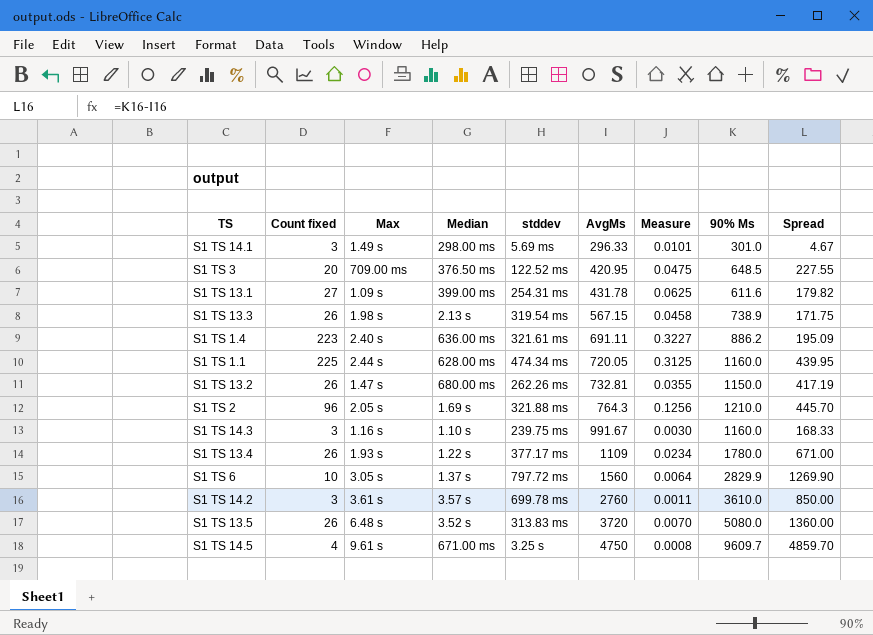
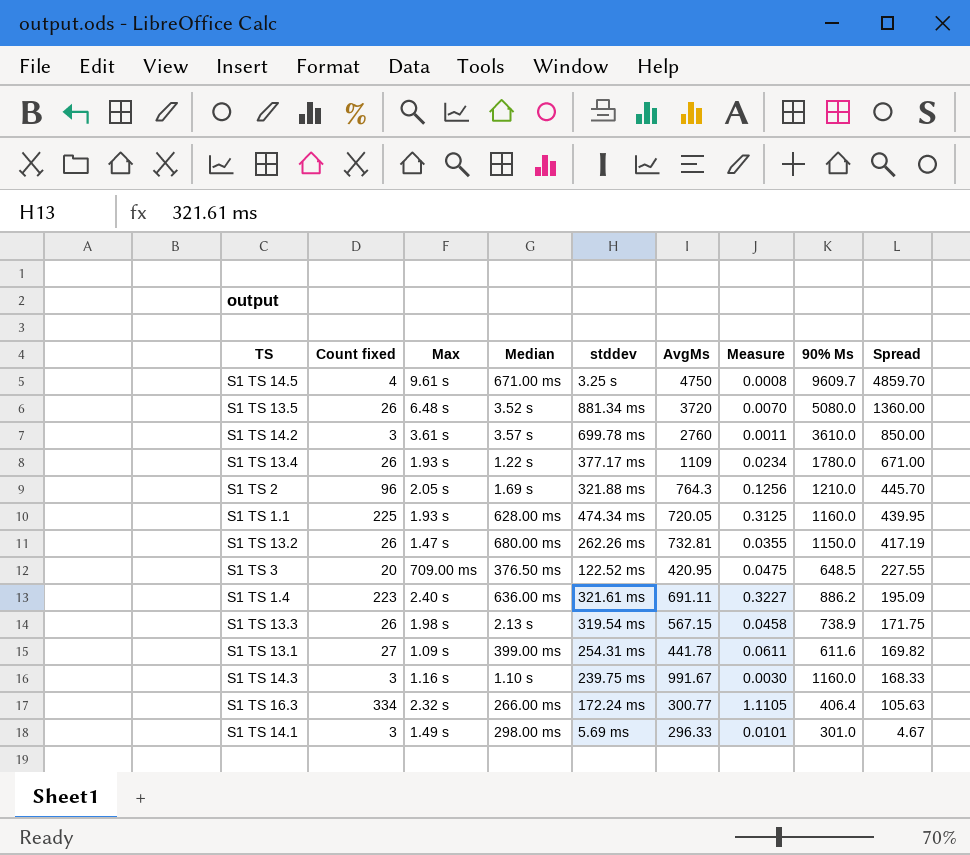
row order: AvgMs ascending -> Spread descending
row S1 TS 6: 10 | 3.05 s | 1.37 s | 797.72 ms | 1560 | 0.0064 | 2829.9 | 1269.90 -> none
S1 TS 13.5 | stddev: 313.83 ms -> 881.34 ms
S1 TS 1.1 | Max: 2.44 s -> 1.93 s
S1 TS 13.1 | AvgMs: 431.78 -> 441.78
S1 TS 13.1 | Measure: 0.0625 -> 0.0611
S1 TS 13.1 | Spread: 179.82 -> 169.82
row S1 TS 16.3: none -> 334 | 2.32 s | 266.00 ms | 172.24 ms | 300.77 | 1.1105 | 406.4 | 105.63

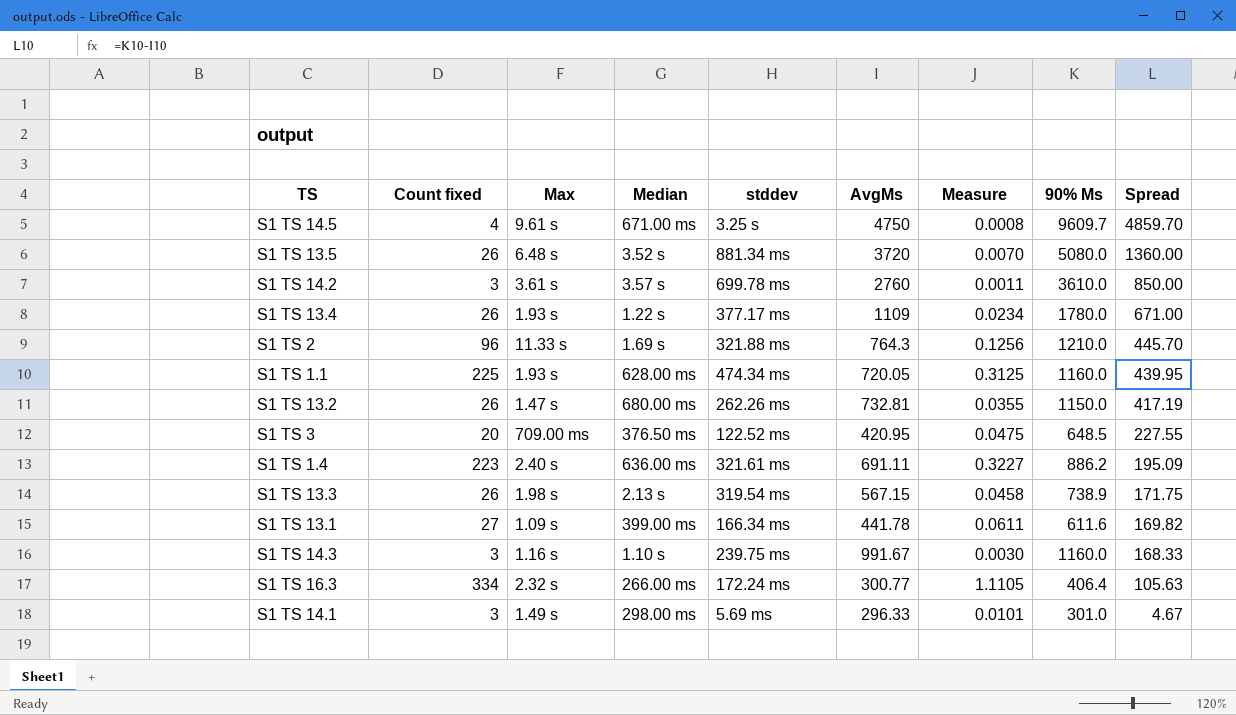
S1 TS 2 | Max: 2.05 s -> 11.33 s
S1 TS 13.1 | stddev: 254.31 ms -> 166.34 ms

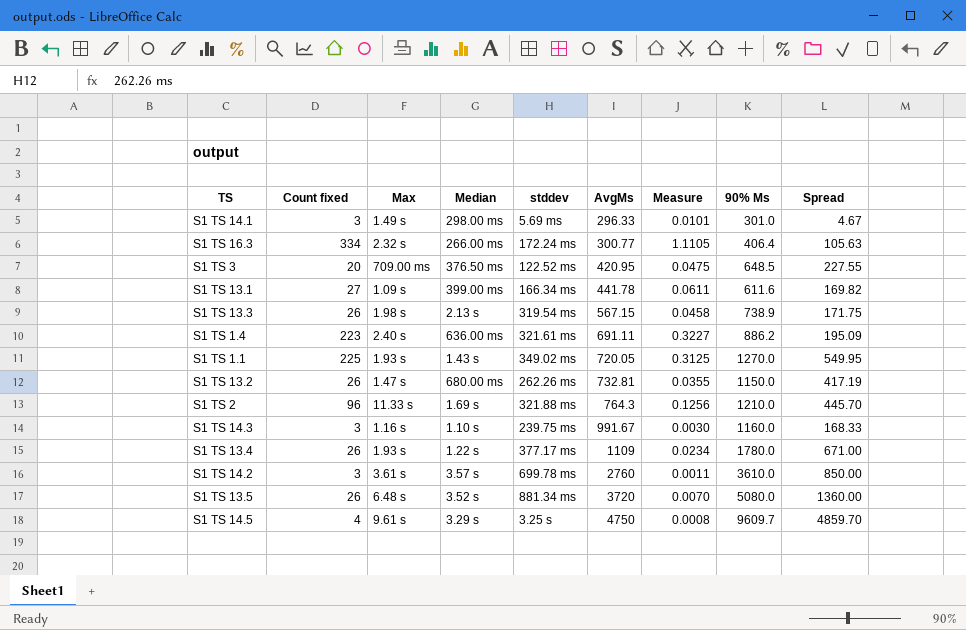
row order: Spread descending -> AvgMs ascending
S1 TS 1.1 | Median: 628.00 ms -> 1.43 s
S1 TS 1.1 | stddev: 474.34 ms -> 349.02 ms
S1 TS 1.1 | 90% Ms: 1160.0 -> 1270.0
S1 TS 1.1 | Spread: 439.95 -> 549.95
S1 TS 14.5 | Median: 671.00 ms -> 3.29 s

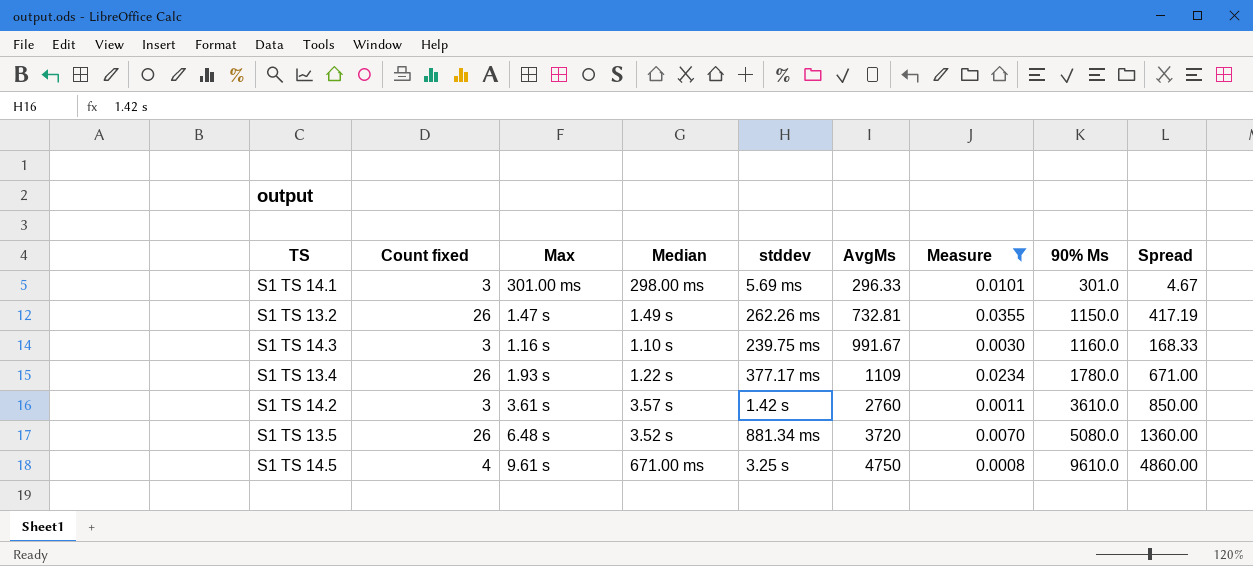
filter: none -> Measure <= 0.0355
S1 TS 14.1 | Max: 1.49 s -> 301.00 ms
S1 TS 13.2 | Median: 680.00 ms -> 1.49 s
S1 TS 14.2 | stddev: 699.78 ms -> 1.42 s
S1 TS 14.5 | Median: 3.29 s -> 671.00 ms
S1 TS 14.5 | 90% Ms: 9609.7 -> 9610.0
S1 TS 14.5 | Spread: 4859.70 -> 4860.00

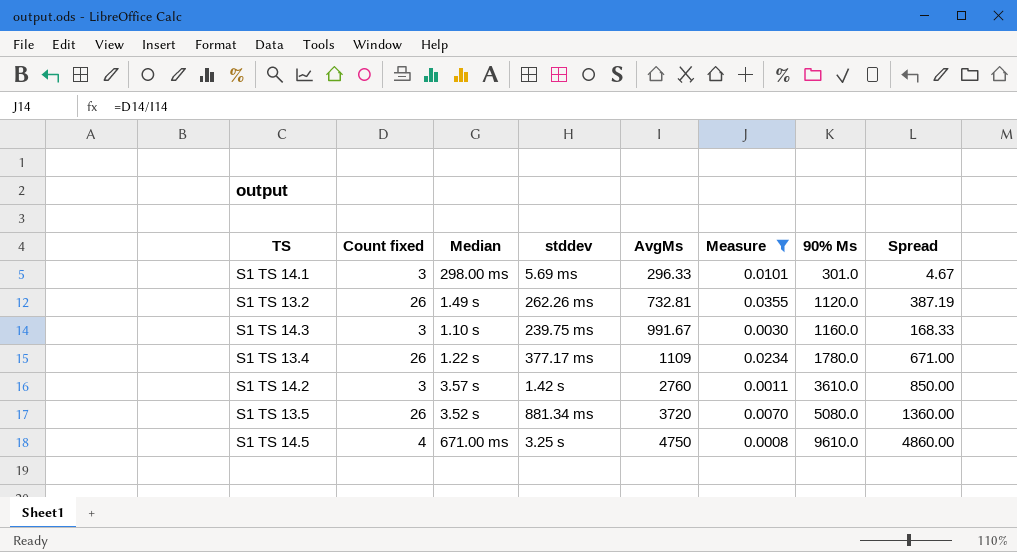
column Max | position: 3 -> none
S1 TS 13.2 | 90% Ms: 1150.0 -> 1120.0
S1 TS 13.2 | Spread: 417.19 -> 387.19

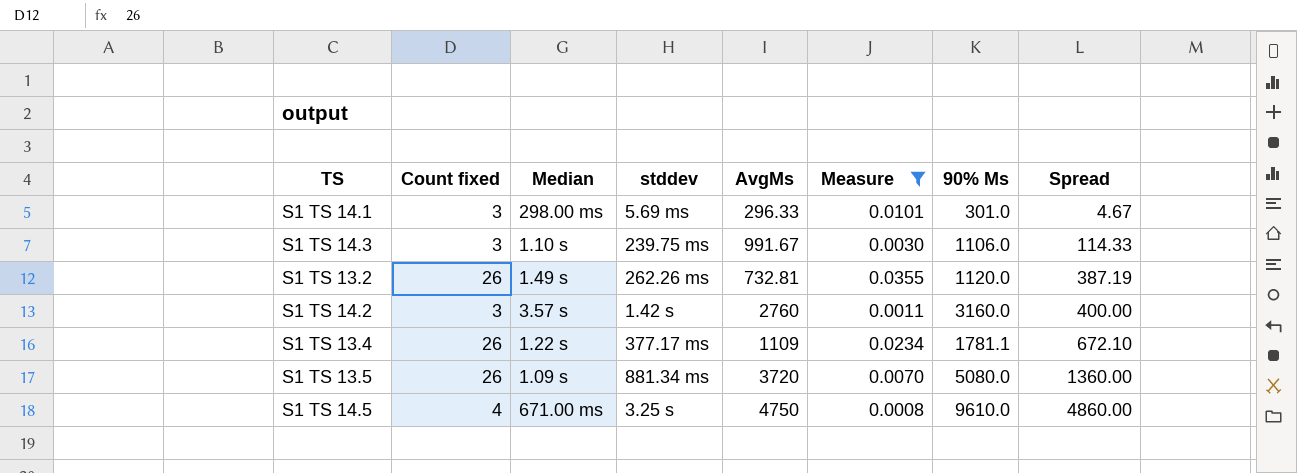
row order: AvgMs ascending -> Spread ascending
S1 TS 14.3 | 90% Ms: 1160.0 -> 1106.0
S1 TS 14.3 | Spread: 168.33 -> 114.33
S1 TS 14.2 | 90% Ms: 3610.0 -> 3160.0
S1 TS 14.2 | Spread: 850.00 -> 400.00
S1 TS 13.4 | 90% Ms: 1780.0 -> 1781.1
S1 TS 13.4 | Spread: 671.00 -> 672.10
S1 TS 13.5 | Median: 3.52 s -> 1.09 s

